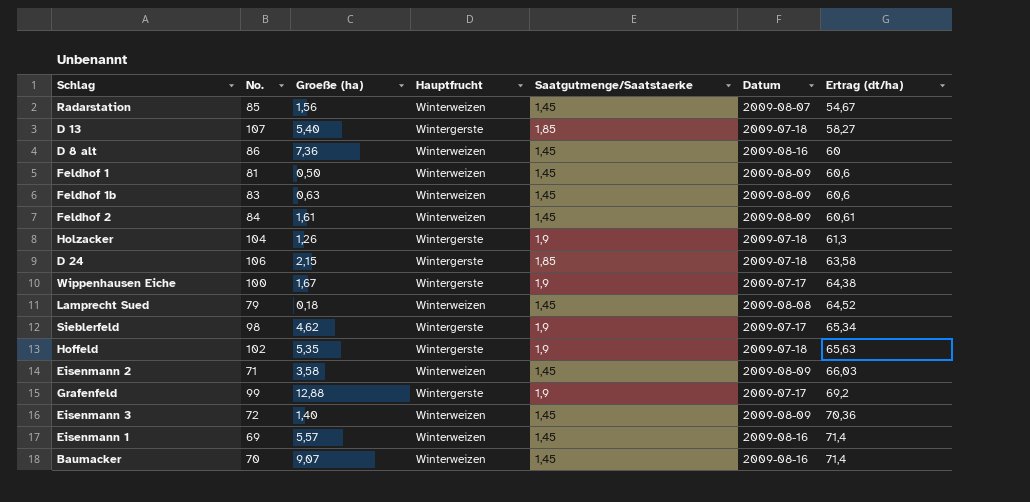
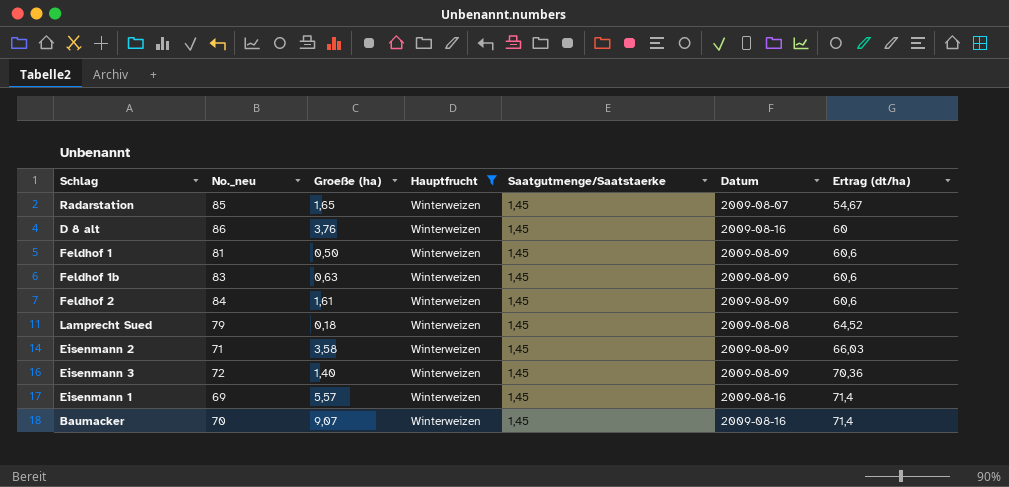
filter: none -> Hauptfrucht = Winterweizen
column name: No. -> No._neu
Radarstation | Groeße (ha): 1,56 -> 1,65
D 8 alt | Groeße (ha): 7,36 -> 3,76
Feldhof 2 | Ertrag (dt/ha): 60,61 -> 60,6

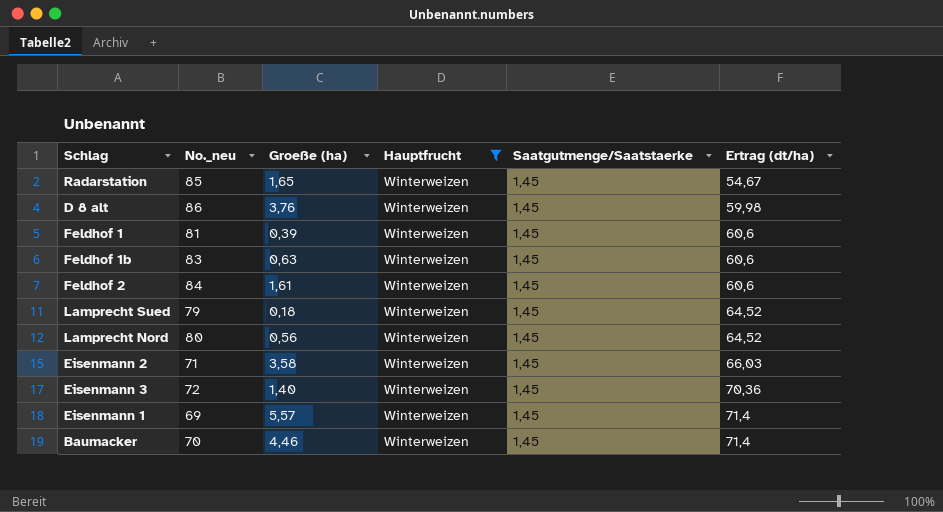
column Datum | position: 6 -> none
D 8 alt | Ertrag (dt/ha): 60 -> 59,98
Feldhof 1 | Groeße (ha): 0,50 -> 0,39
row Lamprecht Nord: none -> 80 | 0,56 | Winterweizen | 1,45 | 64,52
Baumacker | Groeße (ha): 9,07 -> 4,46

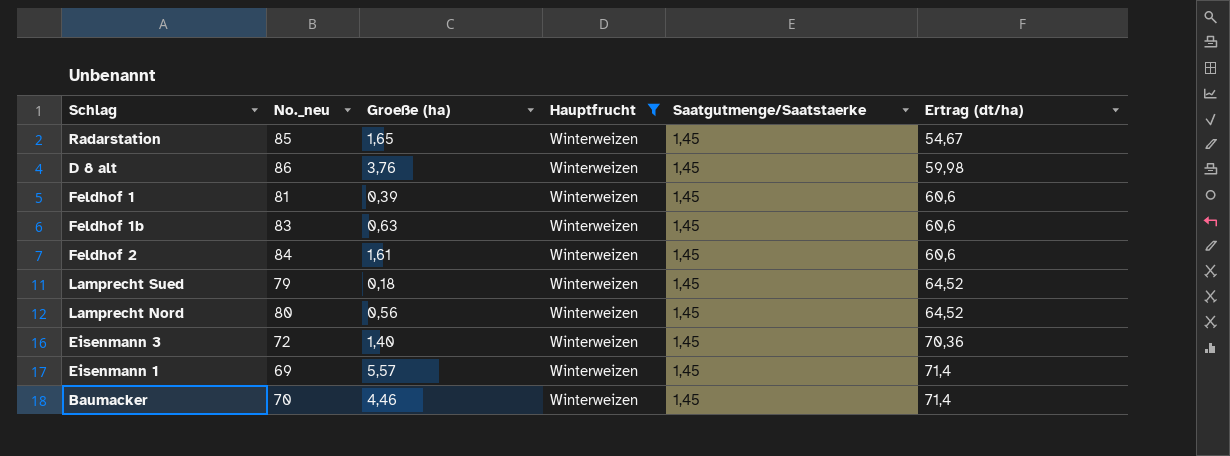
row Eisenmann 2: 71 | 3,58 | Winterweizen | 1,45 | 66,03 -> none

